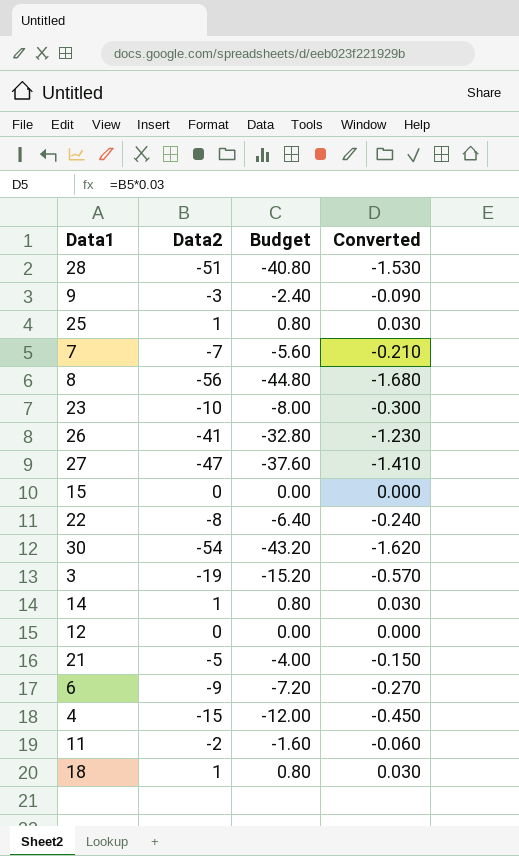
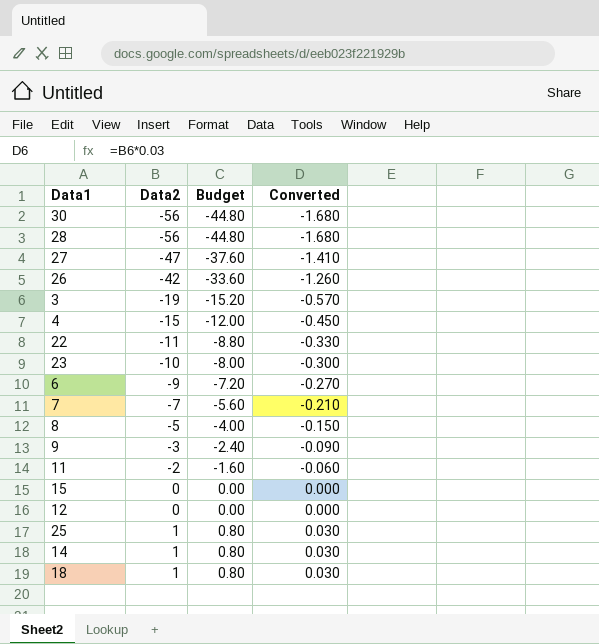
row order: none -> Data2 ascending
row 21: -5 | -4.00 | -0.150 -> none
30 | Data2: -54 -> -56
30 | Budget: -43.20 -> -44.80
30 | Converted: -1.620 -> -1.680
28 | Data2: -51 -> -56
28 | Budget: -40.80 -> -44.80
28 | Converted: -1.530 -> -1.680
26 | Data2: -41 -> -42
26 | Budget: -32.80 -> -33.60
26 | Converted: -1.230 -> -1.260
22 | Data2: -8 -> -11
22 | Budget: -6.40 -> -8.80
22 | Converted: -0.240 -> -0.330
8 | Data2: -56 -> -5
8 | Budget: -44.80 -> -4.00
8 | Converted: -1.680 -> -0.150

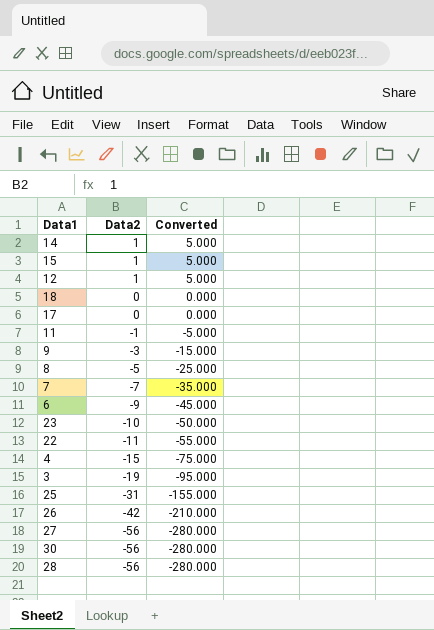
row order: Data2 ascending -> Data2 descending
column Budget | formula: [Data2] * 0.8 -> none
column Converted | formula: [Data2] * 0.03 -> [Data2] * 5
15 | Data2: 0 -> 1
12 | Data2: 0 -> 1
18 | Data2: 1 -> 0
row 17: none -> 0 | 0.000
11 | Data2: -2 -> -1
25 | Data2: 1 -> -31
27 | Data2: -47 -> -56

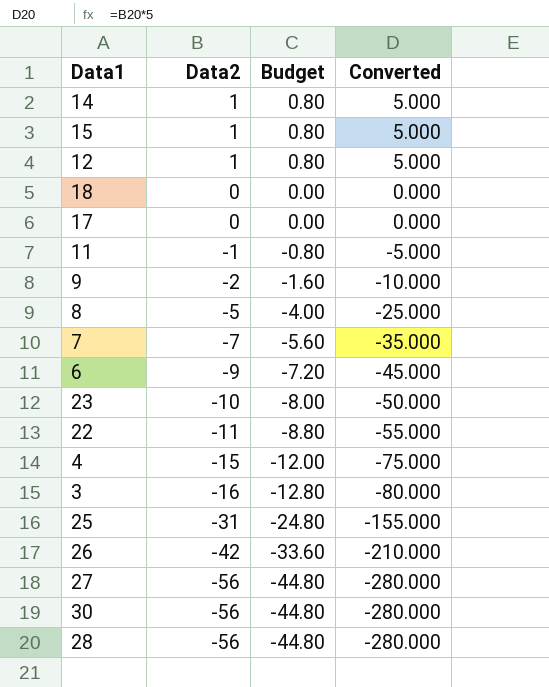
column Budget | formula: none -> [Data2] * 0.8
9 | Data2: -3 -> -2
9 | Converted: -15.000 -> -10.000
3 | Data2: -19 -> -16
3 | Converted: -95.000 -> -80.000

